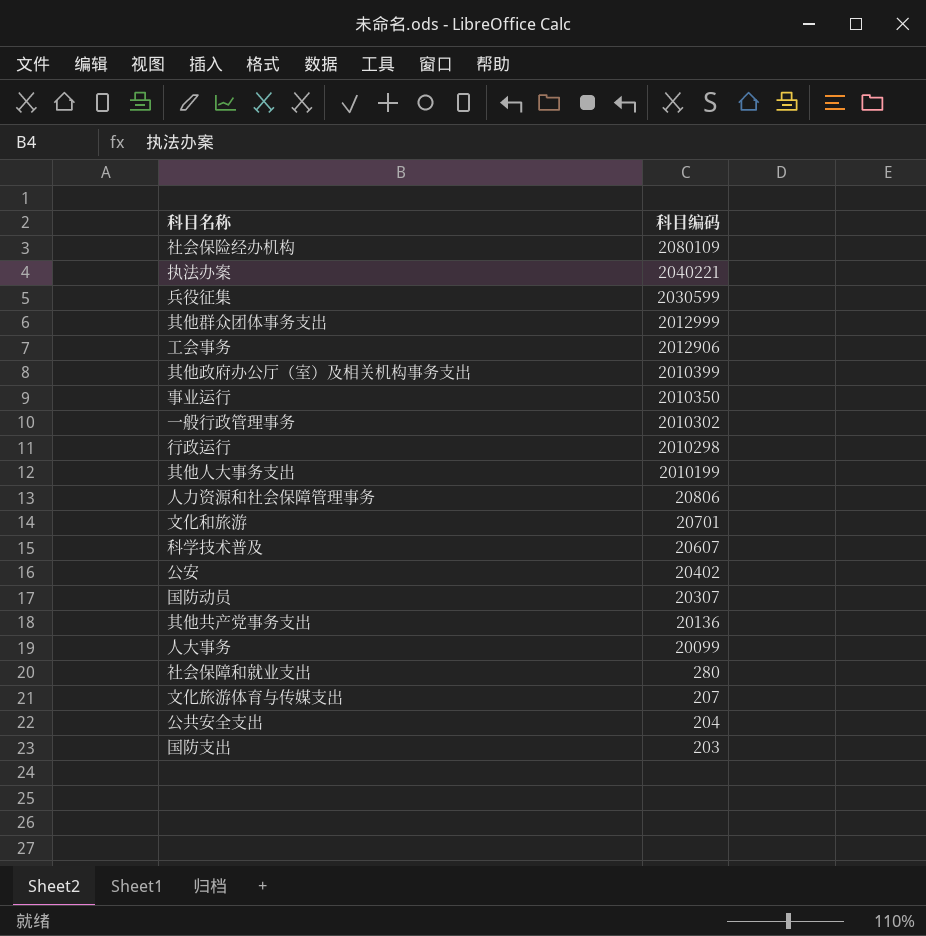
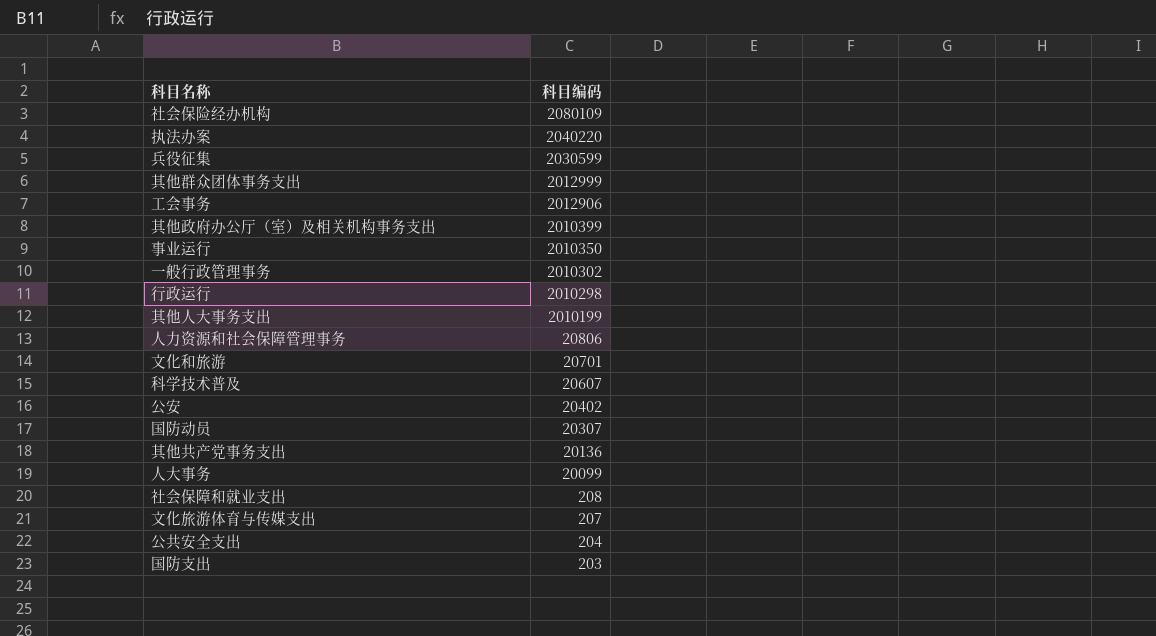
执法办案 | 科目编码: 2040221 -> 2040220
社会保障和就业支出 | 科目编码: 280 -> 208

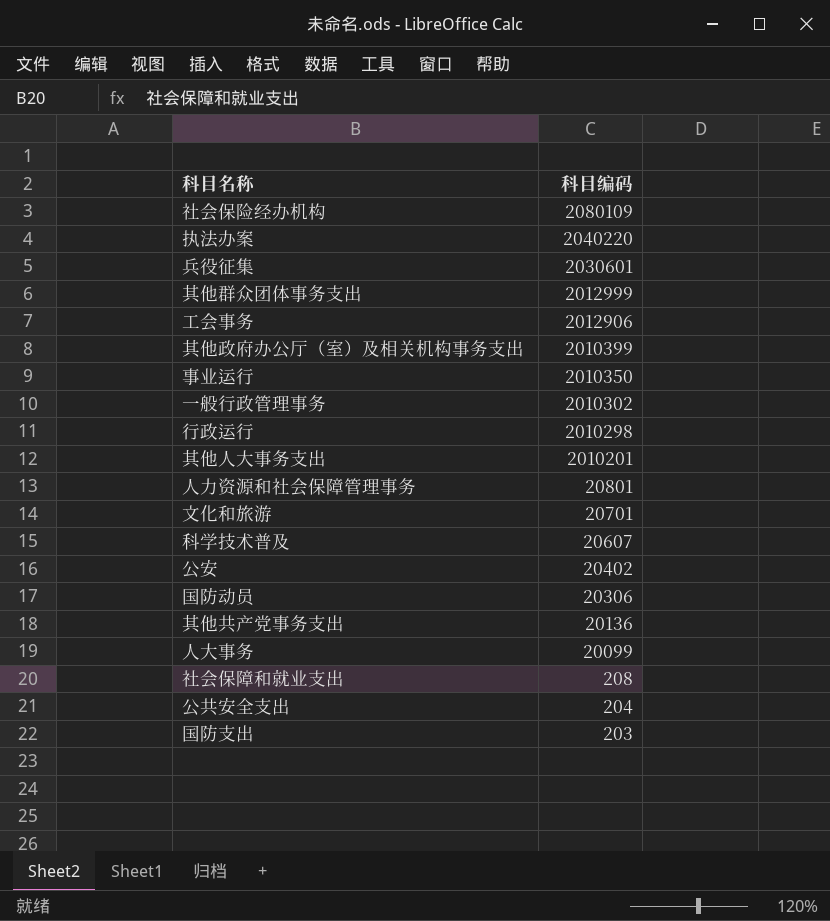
row 文化旅游体育与传媒支出: 207 -> none
兵役征集 | 科目编码: 2030599 -> 2030601
其他人大事务支出 | 科目编码: 2010199 -> 2010201
人力资源和社会保障管理事务 | 科目编码: 20806 -> 20801
国防动员 | 科目编码: 20307 -> 20306

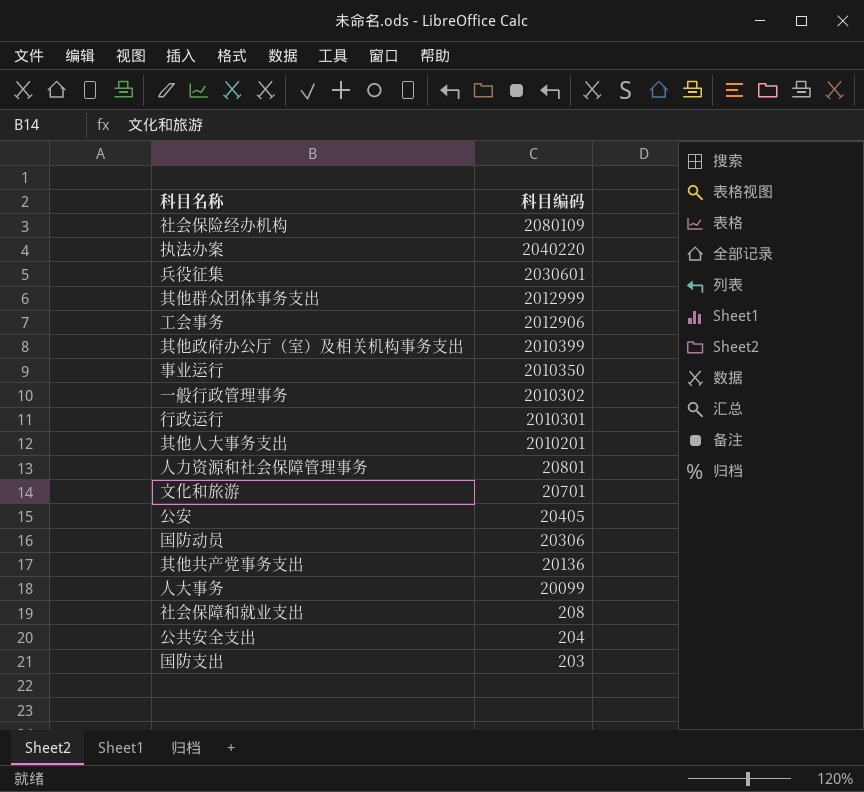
row 科学技术普及: 20607 -> none
行政运行 | 科目编码: 2010298 -> 2010301
公安 | 科目编码: 20402 -> 20405

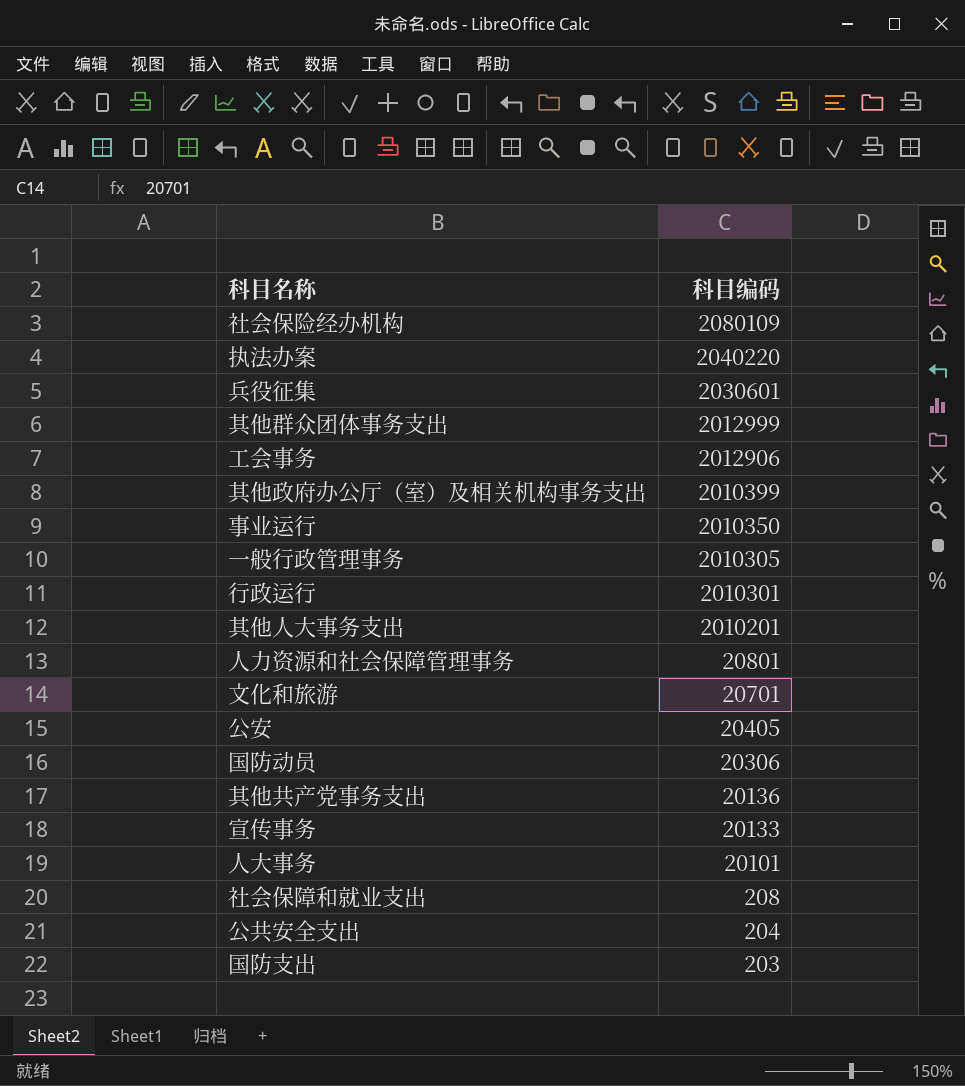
一般行政管理事务 | 科目编码: 2010302 -> 2010305
row 宣传事务: none -> 20133
人大事务 | 科目编码: 20099 -> 20101

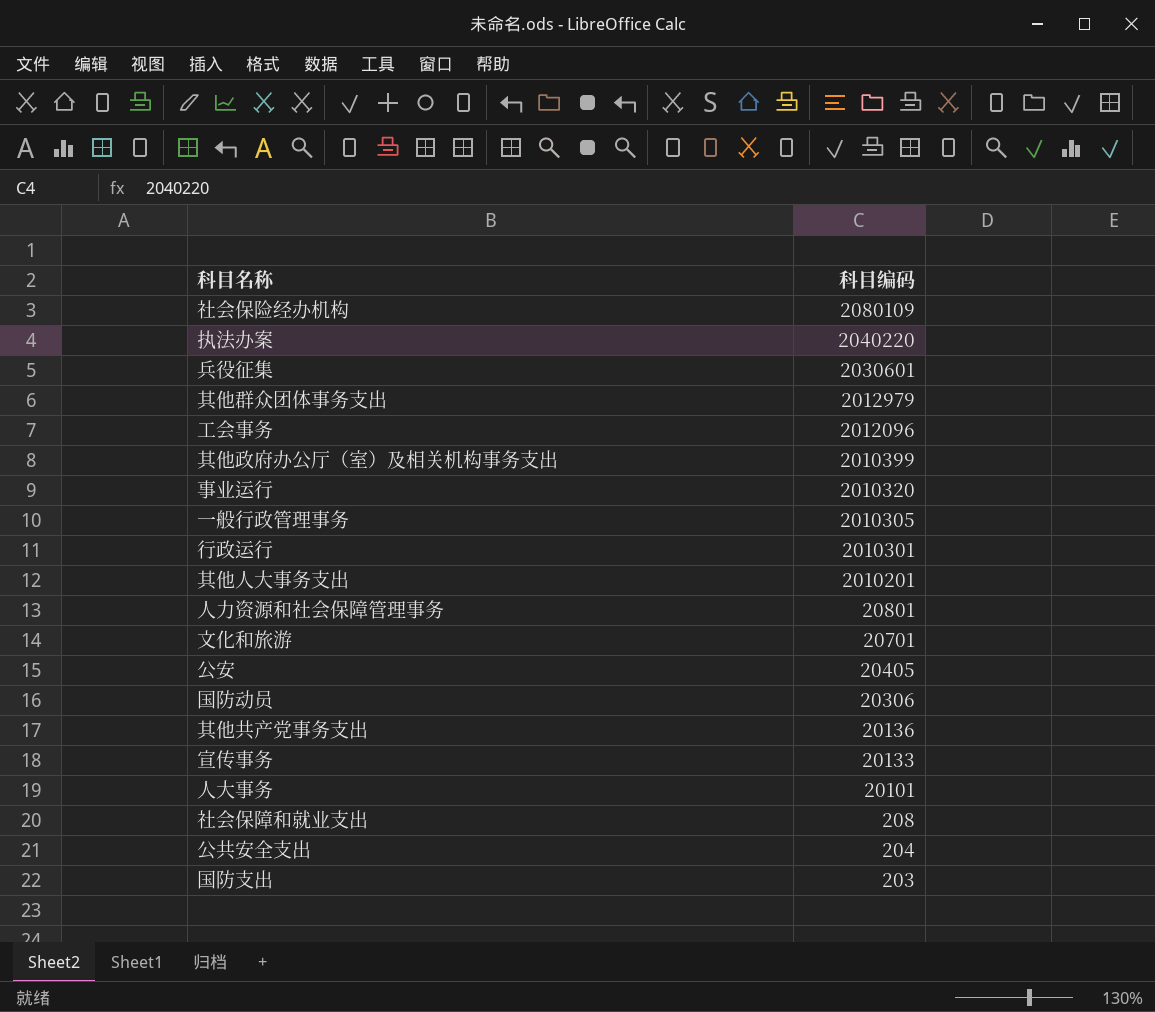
其他群众团体事务支出 | 科目编码: 2012999 -> 2012979
工会事务 | 科目编码: 2012906 -> 2012096
事业运行 | 科目编码: 2010350 -> 2010320

